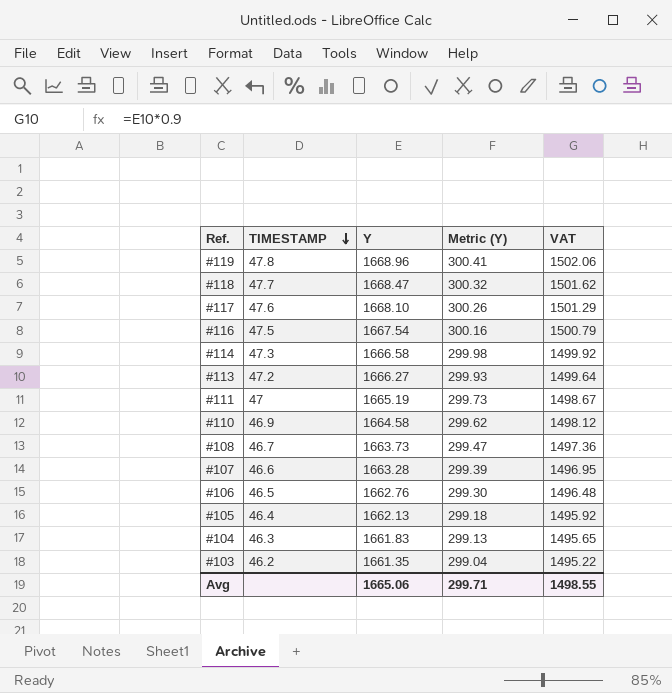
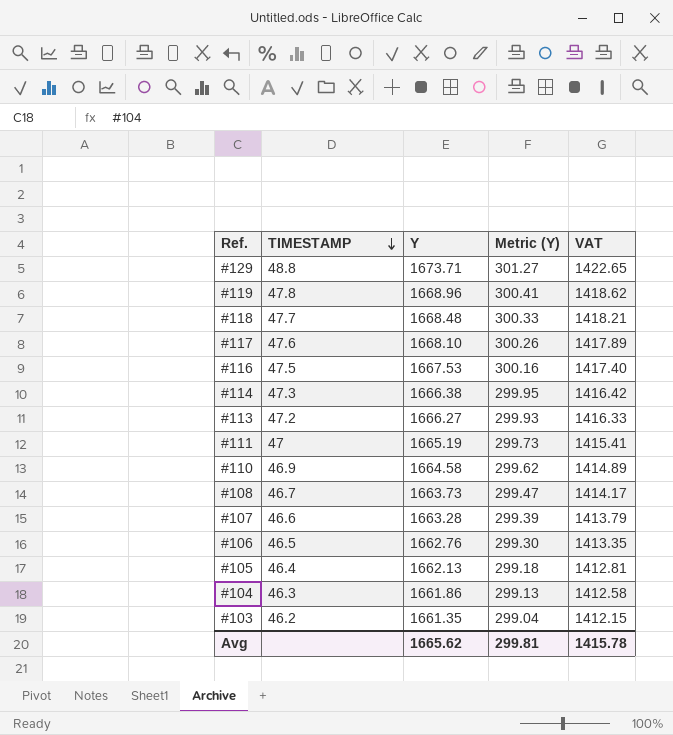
column VAT | formula: [Y] * 0.9 -> [Y] * 0.85
row #129: none -> 48.8 | 1673.71 | 301.27 | 1422.65
#118 | Y: 1668.47 -> 1668.48
#118 | Metric (Y): 300.32 -> 300.33
#116 | Y: 1667.54 -> 1667.53
#114 | Y: 1666.58 -> 1666.38
#114 | Metric (Y): 299.98 -> 299.95
#104 | Y: 1661.83 -> 1661.86
Avg | Y: 1665.06 -> 1665.62
Avg | Metric (Y): 299.71 -> 299.81
Avg | VAT: 1498.55 -> 1415.78

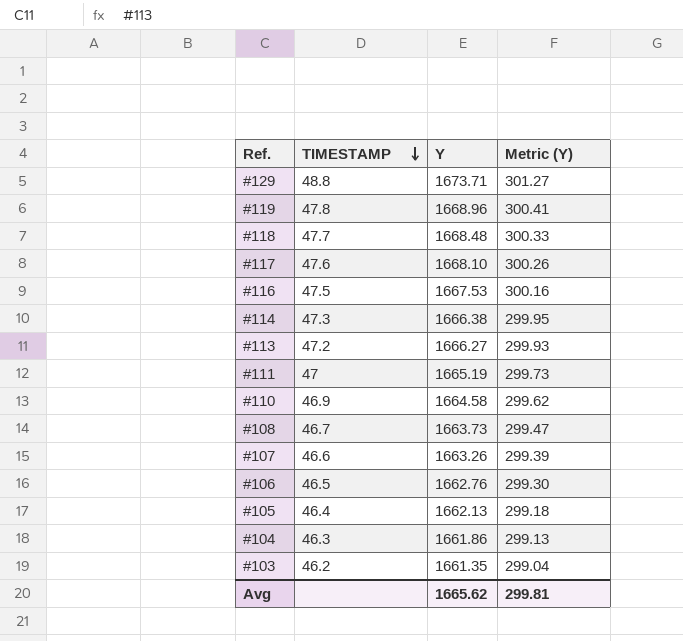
column VAT | formula: [Y] * 0.85 -> none
#107 | Y: 1663.28 -> 1663.26

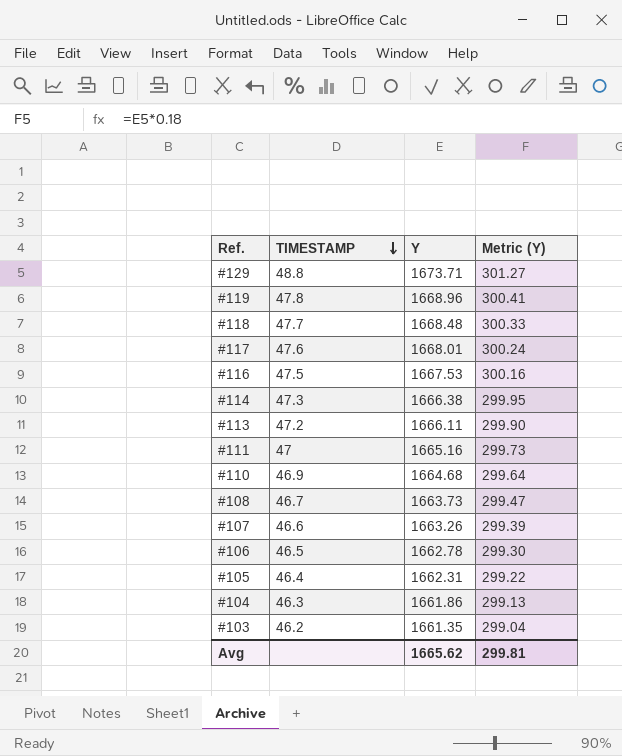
#117 | Y: 1668.10 -> 1668.01
#117 | Metric (Y): 300.26 -> 300.24
#113 | Y: 1666.27 -> 1666.11
#113 | Metric (Y): 299.93 -> 299.90
#111 | Y: 1665.19 -> 1665.16
#110 | Y: 1664.58 -> 1664.68
#110 | Metric (Y): 299.62 -> 299.64
#106 | Y: 1662.76 -> 1662.78
#105 | Y: 1662.13 -> 1662.31
#105 | Metric (Y): 299.18 -> 299.22

